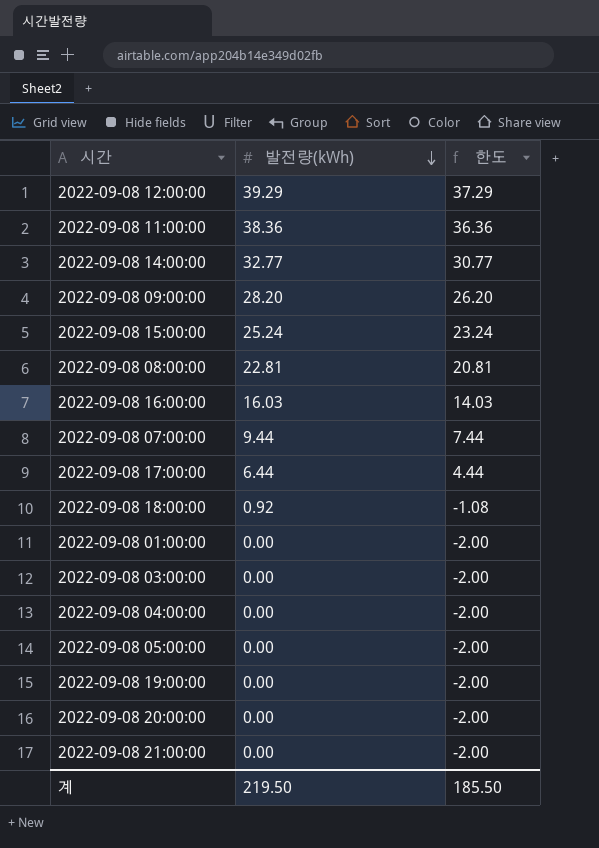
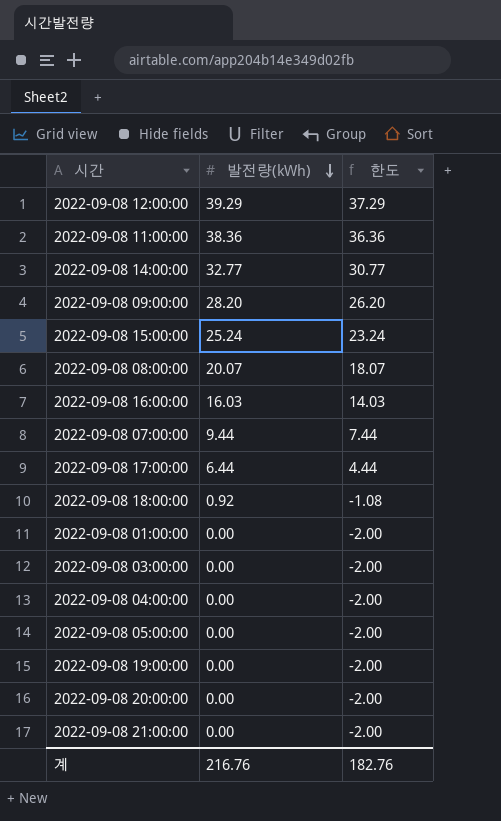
2022-09-08 08:00:00 | 발전량(kWh): 22.81 -> 20.07
2022-09-08 08:00:00 | 한도: 20.81 -> 18.07
계 | 발전량(kWh): 219.50 -> 216.76
계 | 한도: 185.50 -> 182.76

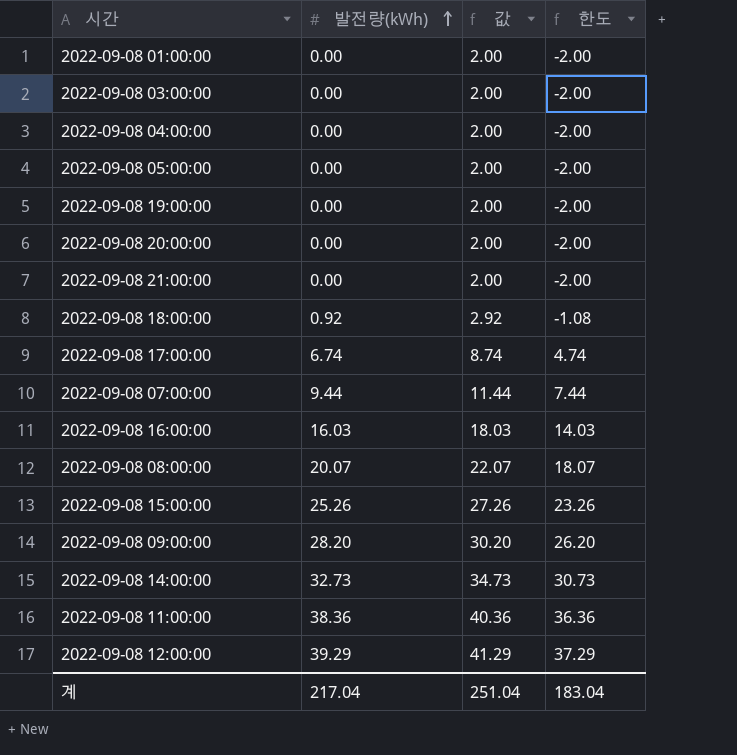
row order: 발전량(kWh) descending -> 발전량(kWh) ascending
column 값 | formula: none -> [발전량(kWh)] + 2
2022-09-08 17:00:00 | 발전량(kWh): 6.44 -> 6.74
2022-09-08 17:00:00 | 한도: 4.44 -> 4.74
2022-09-08 15:00:00 | 발전량(kWh): 25.24 -> 25.26
2022-09-08 15:00:00 | 한도: 23.24 -> 23.26
2022-09-08 14:00:00 | 발전량(kWh): 32.77 -> 32.73
2022-09-08 14:00:00 | 한도: 30.77 -> 30.73
계 | 발전량(kWh): 216.76 -> 217.04
계 | 한도: 182.76 -> 183.04

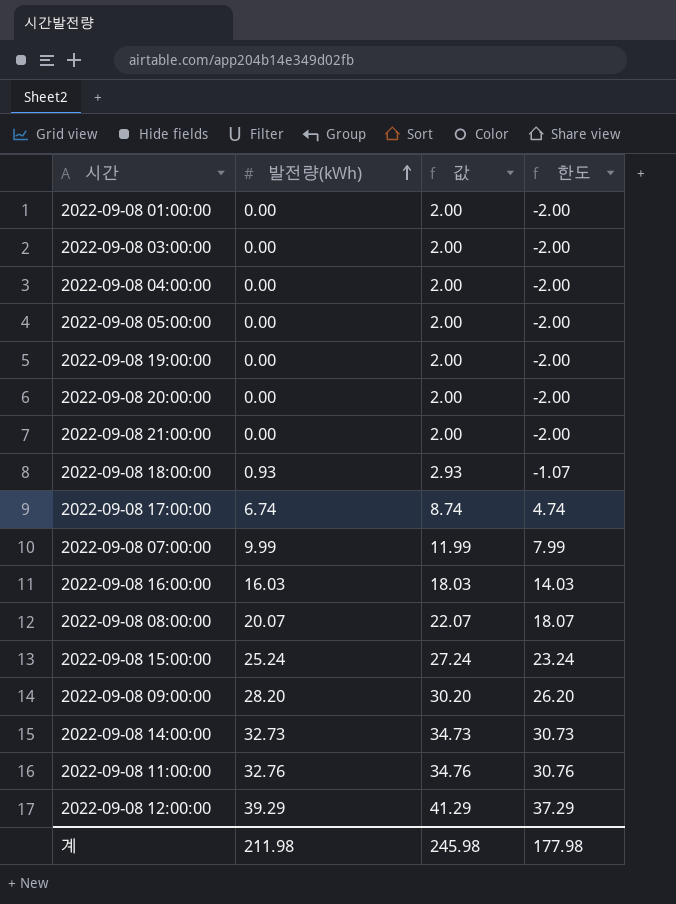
2022-09-08 18:00:00 | 발전량(kWh): 0.92 -> 0.93
2022-09-08 18:00:00 | 값: 2.92 -> 2.93
2022-09-08 18:00:00 | 한도: -1.08 -> -1.07
2022-09-08 07:00:00 | 발전량(kWh): 9.44 -> 9.99
2022-09-08 07:00:00 | 값: 11.44 -> 11.99
2022-09-08 07:00:00 | 한도: 7.44 -> 7.99
2022-09-08 15:00:00 | 발전량(kWh): 25.26 -> 25.24
2022-09-08 15:00:00 | 값: 27.26 -> 27.24
2022-09-08 15:00:00 | 한도: 23.26 -> 23.24
2022-09-08 11:00:00 | 발전량(kWh): 38.36 -> 32.76
2022-09-08 11:00:00 | 값: 40.36 -> 34.76
2022-09-08 11:00:00 | 한도: 36.36 -> 30.76
계 | 발전량(kWh): 217.04 -> 211.98
계 | 값: 251.04 -> 245.98
계 | 한도: 183.04 -> 177.98

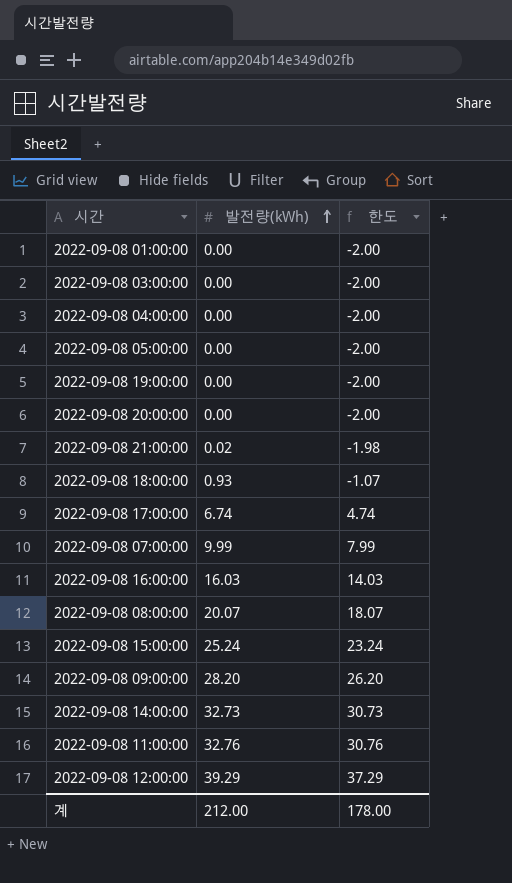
column 값 | formula: [발전량(kWh)] + 2 -> none
2022-09-08 21:00:00 | 발전량(kWh): 0.00 -> 0.02
2022-09-08 21:00:00 | 한도: -2.00 -> -1.98
계 | 발전량(kWh): 211.98 -> 212.00
계 | 한도: 177.98 -> 178.00

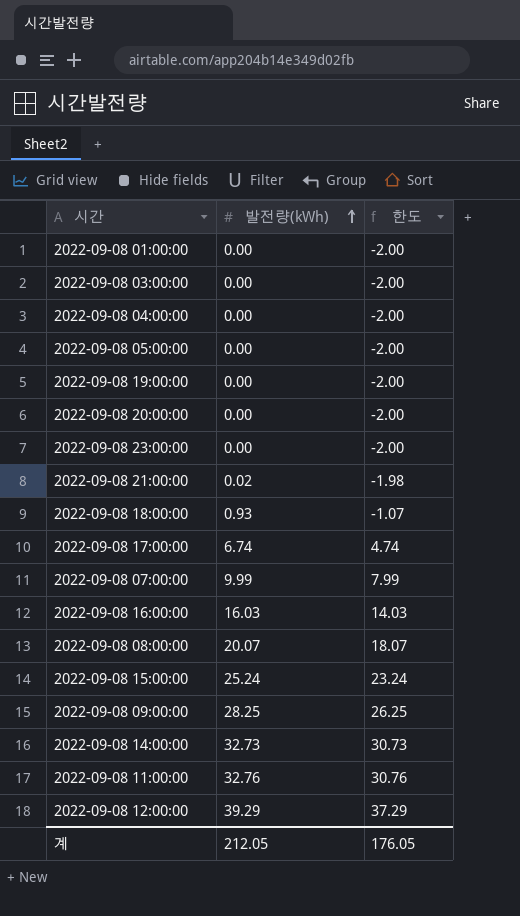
row 2022-09-08 23:00:00: none -> 0.00 | -2.00
2022-09-08 09:00:00 | 발전량(kWh): 28.20 -> 28.25
2022-09-08 09:00:00 | 한도: 26.20 -> 26.25
계 | 발전량(kWh): 212.00 -> 212.05
계 | 한도: 178.00 -> 176.05

